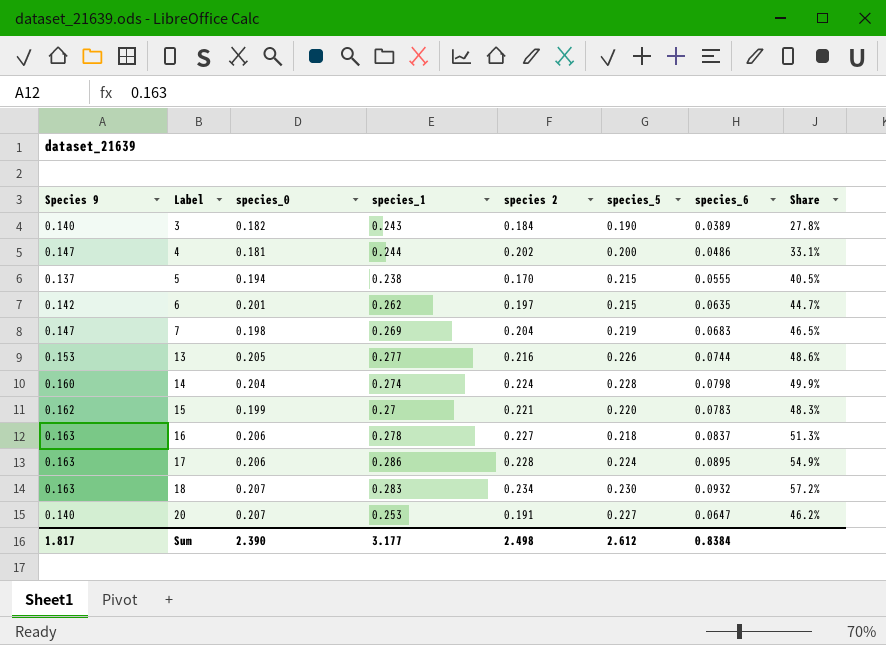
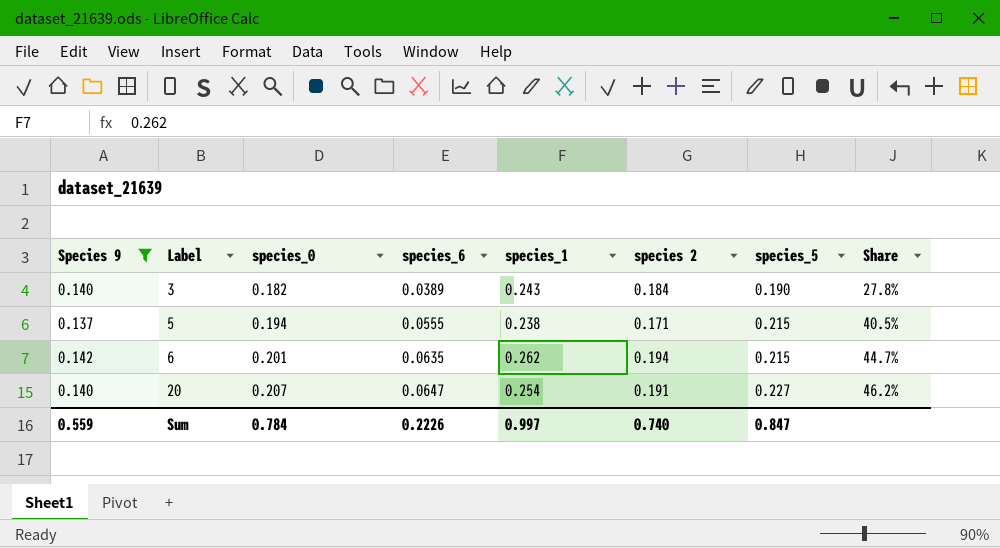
filter: none -> Species 9 <= 0.142
column species_6 | position: 7 -> 4
5 | species 2: 0.170 -> 0.171
6 | species 2: 0.197 -> 0.194
20 | species_1: 0.253 -> 0.254
Sum | Species 9: 1.817 -> 0.559
Sum | species_0: 2.390 -> 0.784
Sum | species_6: 0.8384 -> 0.2226
Sum | species_1: 3.177 -> 0.997
Sum | species 2: 2.498 -> 0.740
Sum | species_5: 2.612 -> 0.847

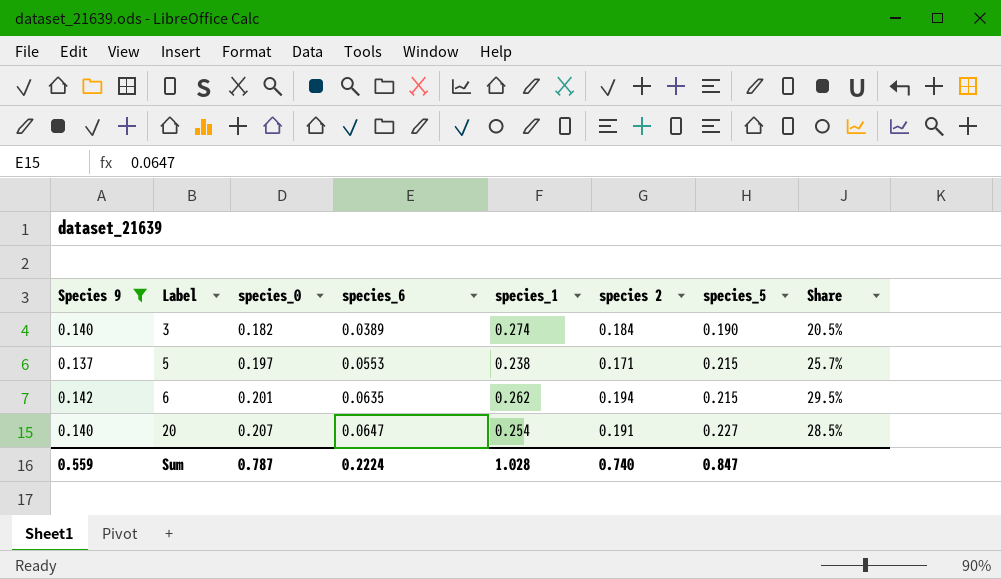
column Share | formula: [species_6] / [Species 9] -> [species_6] / [species_5]
3 | species_1: 0.243 -> 0.274
5 | species_0: 0.194 -> 0.197
5 | species_6: 0.0555 -> 0.0553
Sum | species_0: 0.784 -> 0.787
Sum | species_6: 0.2226 -> 0.2224
Sum | species_1: 0.997 -> 1.028

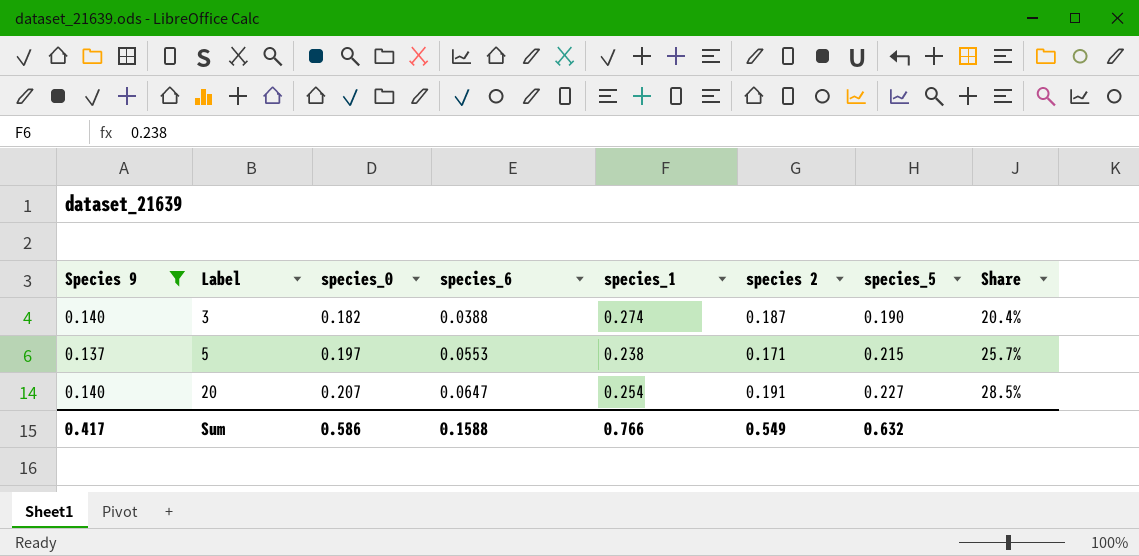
row 6: 0.142 | 0.201 | 0.0635 | 0.262 | 0.194 | 0.215 | 29.5% -> none
3 | species_6: 0.0389 -> 0.0388
3 | species 2: 0.184 -> 0.187
3 | Share: 20.5% -> 20.4%
Sum | Species 9: 0.559 -> 0.417
Sum | species_0: 0.787 -> 0.586
Sum | species_6: 0.2224 -> 0.1588
Sum | species_1: 1.028 -> 0.766
Sum | species 2: 0.740 -> 0.549
Sum | species_5: 0.847 -> 0.632

